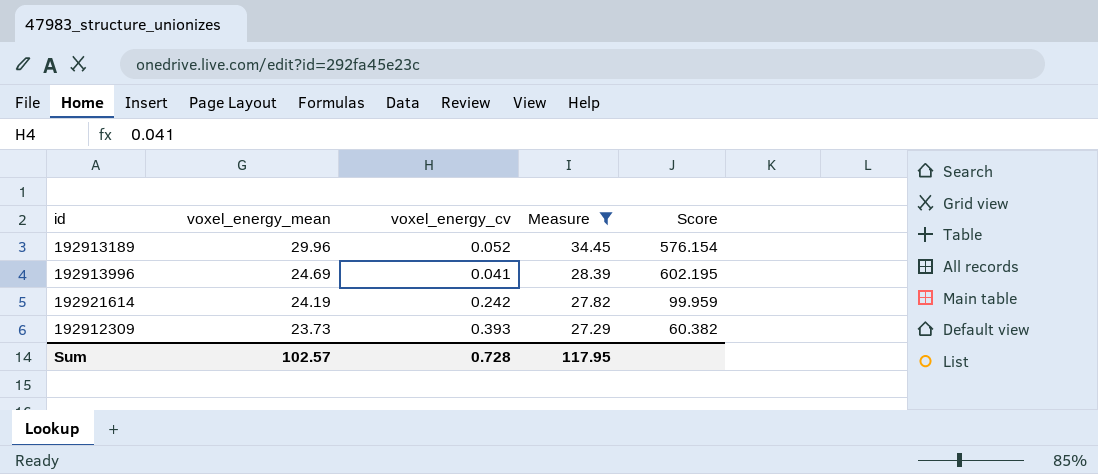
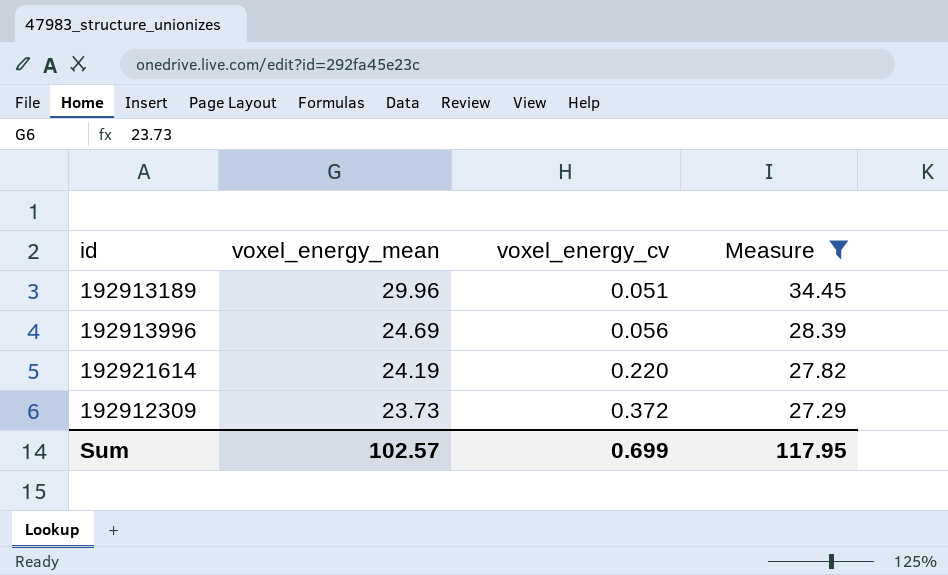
column Score | formula: [voxel_energy_mean] / [voxel_energy_cv] -> none
192913189 | voxel_energy_cv: 0.052 -> 0.051
192913996 | voxel_energy_cv: 0.041 -> 0.056
192921614 | voxel_energy_cv: 0.242 -> 0.220
192912309 | voxel_energy_cv: 0.393 -> 0.372
Sum | voxel_energy_cv: 0.728 -> 0.699

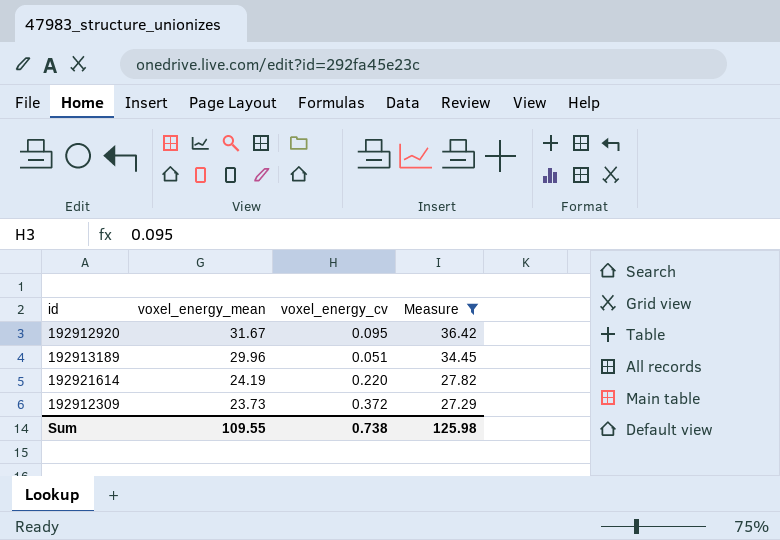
row 192913996: 24.69 | 0.056 | 28.39 -> none
row 192912920: none -> 31.67 | 0.095 | 36.42
Sum | voxel_energy_mean: 102.57 -> 109.55
Sum | voxel_energy_cv: 0.699 -> 0.738
Sum | Measure: 117.95 -> 125.98

